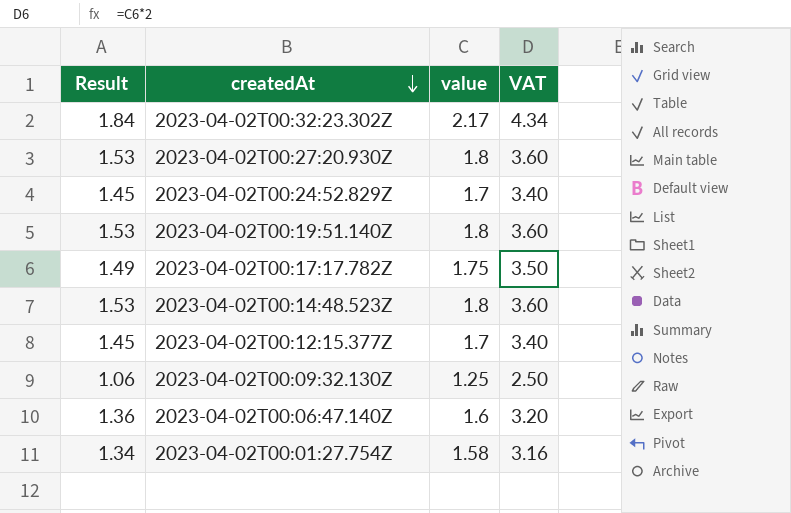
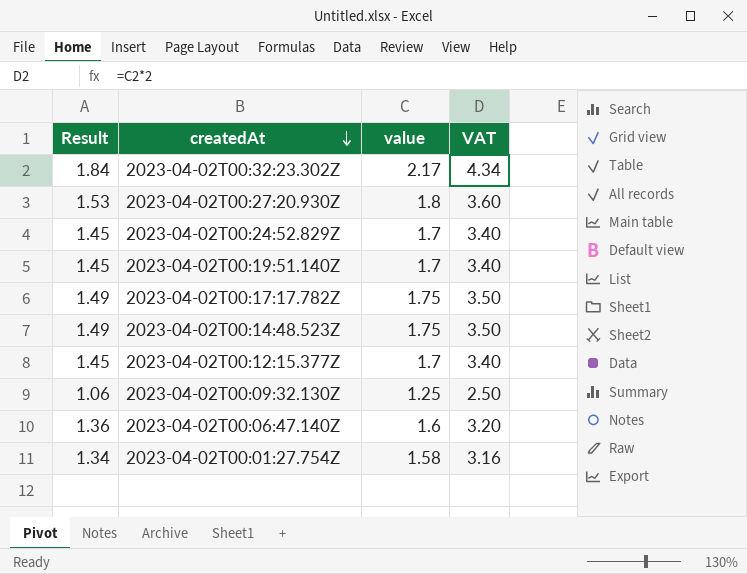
2023-04-02T00:19:51.140Z | Result: 1.53 -> 1.45
2023-04-02T00:19:51.140Z | value: 1.8 -> 1.7
2023-04-02T00:19:51.140Z | VAT: 3.60 -> 3.40
2023-04-02T00:14:48.523Z | Result: 1.53 -> 1.49
2023-04-02T00:14:48.523Z | value: 1.8 -> 1.75
2023-04-02T00:14:48.523Z | VAT: 3.60 -> 3.50

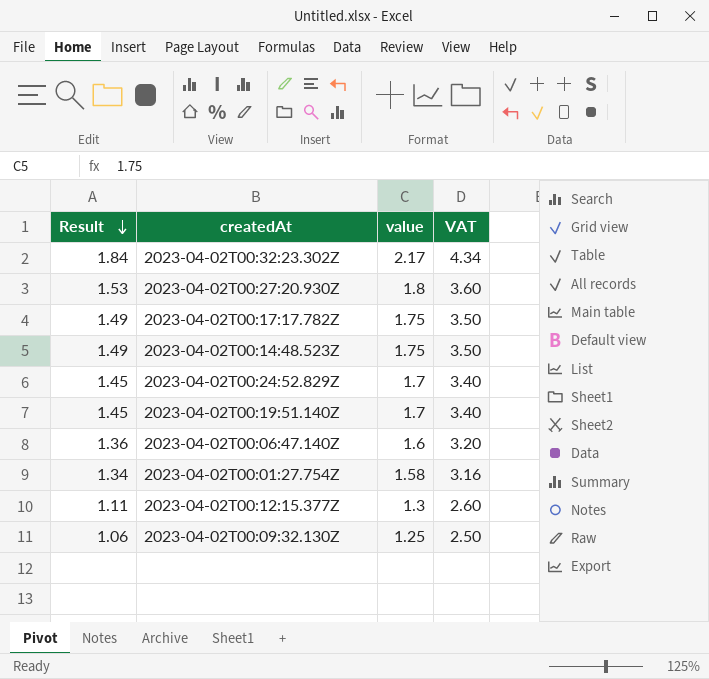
row order: createdAt descending -> Result descending
2023-04-02T00:12:15.377Z | Result: 1.45 -> 1.11
2023-04-02T00:12:15.377Z | value: 1.7 -> 1.3
2023-04-02T00:12:15.377Z | VAT: 3.40 -> 2.60

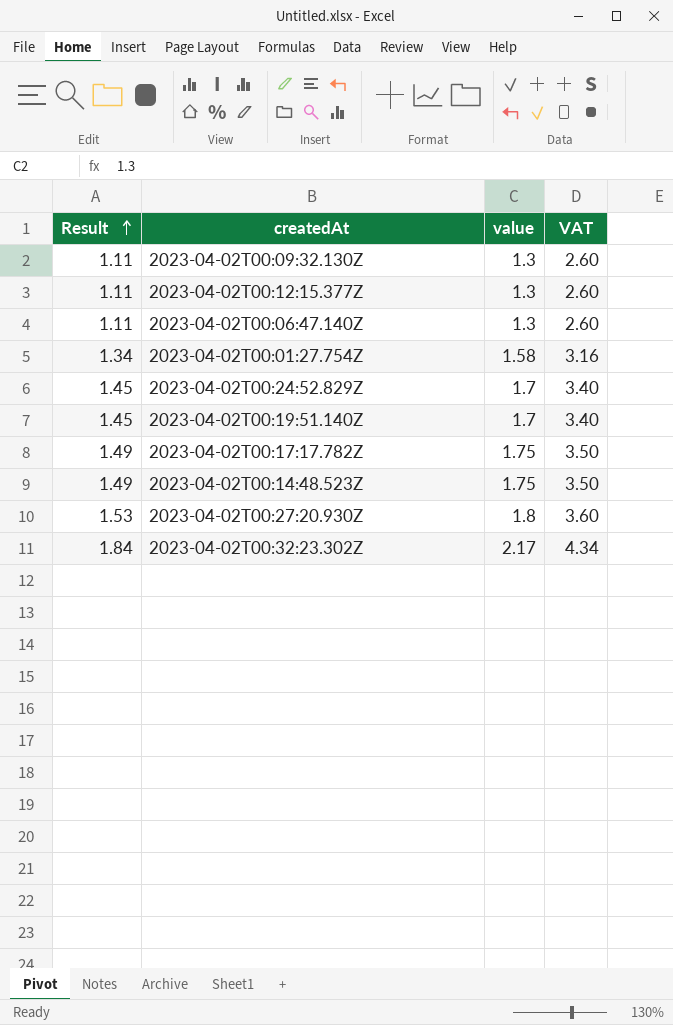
row order: Result descending -> Result ascending
2023-04-02T00:09:32.130Z | Result: 1.06 -> 1.11
2023-04-02T00:09:32.130Z | value: 1.25 -> 1.3
2023-04-02T00:09:32.130Z | VAT: 2.50 -> 2.60
2023-04-02T00:06:47.140Z | Result: 1.36 -> 1.11
2023-04-02T00:06:47.140Z | value: 1.6 -> 1.3
2023-04-02T00:06:47.140Z | VAT: 3.20 -> 2.60

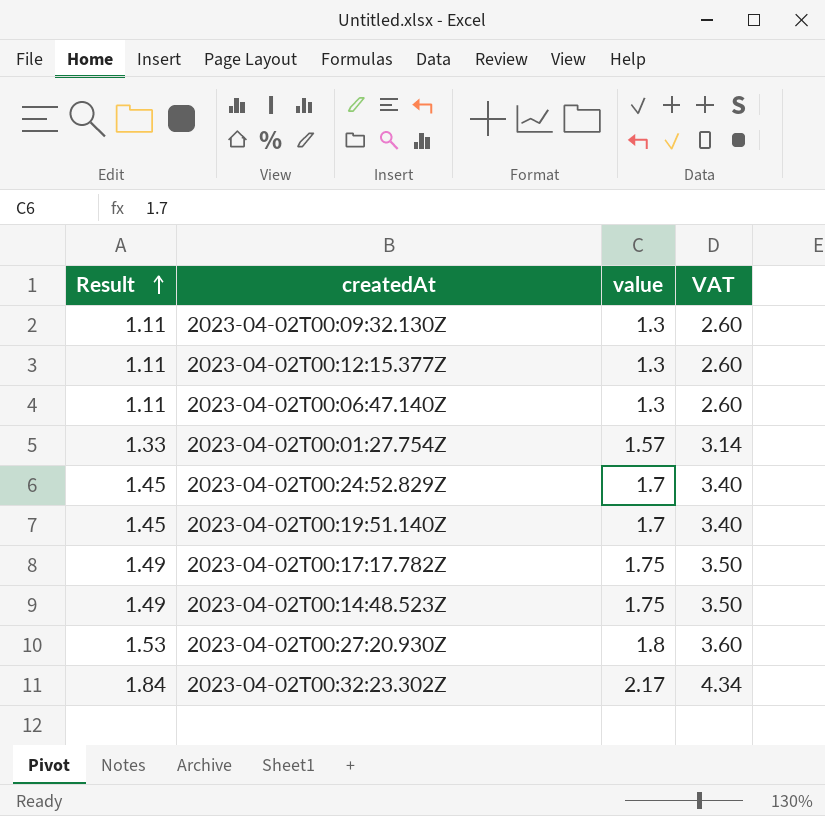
2023-04-02T00:01:27.754Z | Result: 1.34 -> 1.33
2023-04-02T00:01:27.754Z | value: 1.58 -> 1.57
2023-04-02T00:01:27.754Z | VAT: 3.16 -> 3.14

